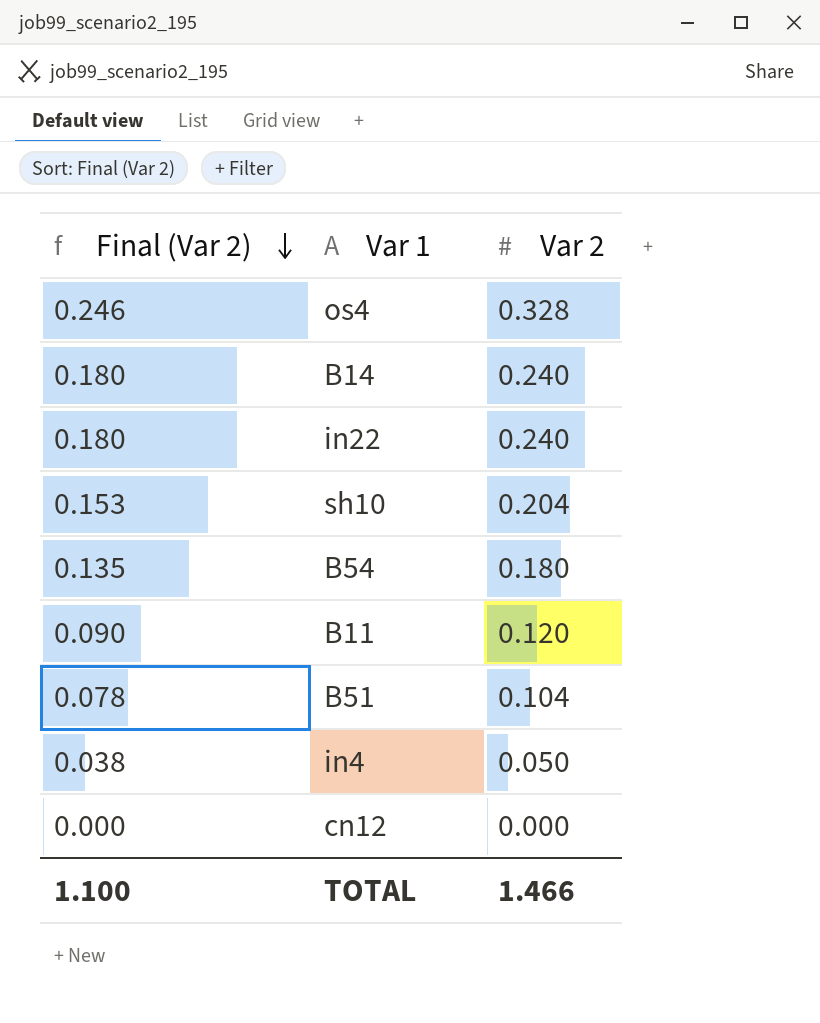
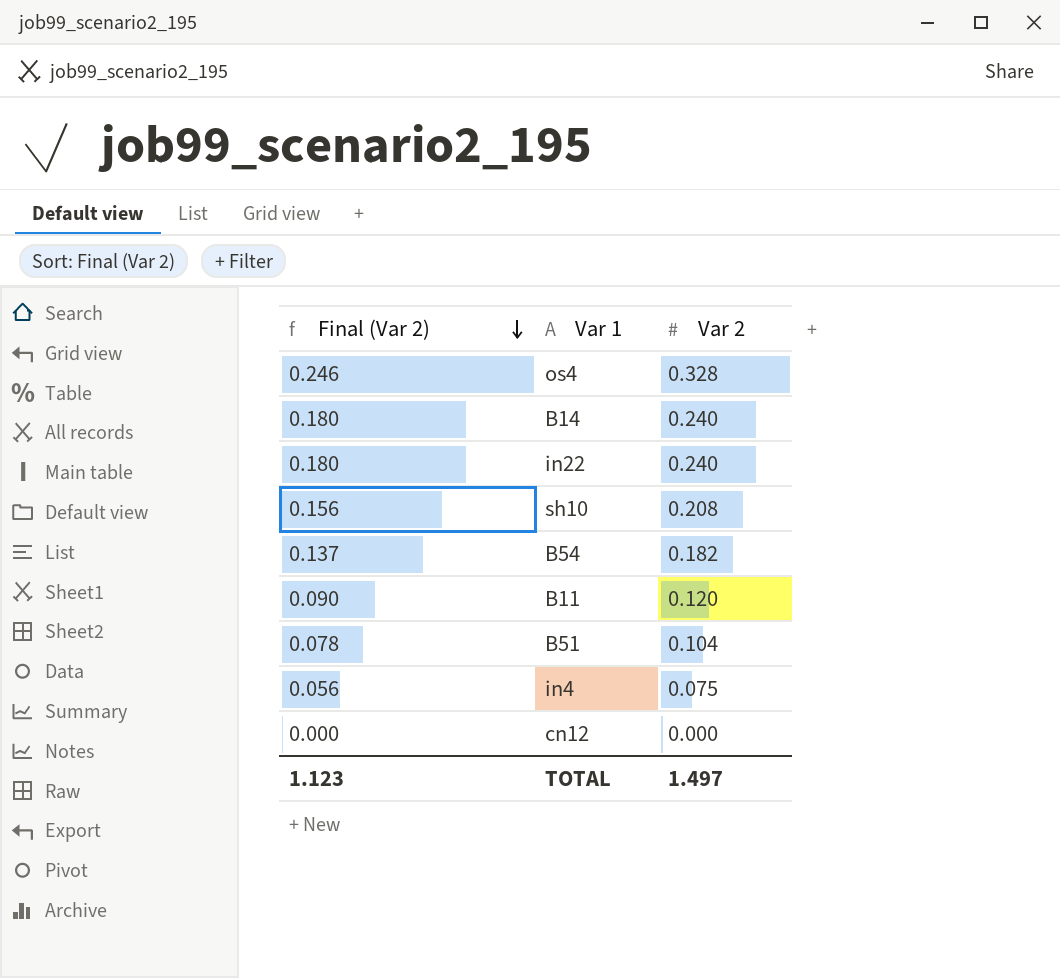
sh10 | Final (Var 2): 0.153 -> 0.156
sh10 | Var 2: 0.204 -> 0.208
B54 | Final (Var 2): 0.135 -> 0.137
B54 | Var 2: 0.180 -> 0.182
in4 | Final (Var 2): 0.038 -> 0.056
in4 | Var 2: 0.050 -> 0.075
TOTAL | Final (Var 2): 1.100 -> 1.123
TOTAL | Var 2: 1.466 -> 1.497

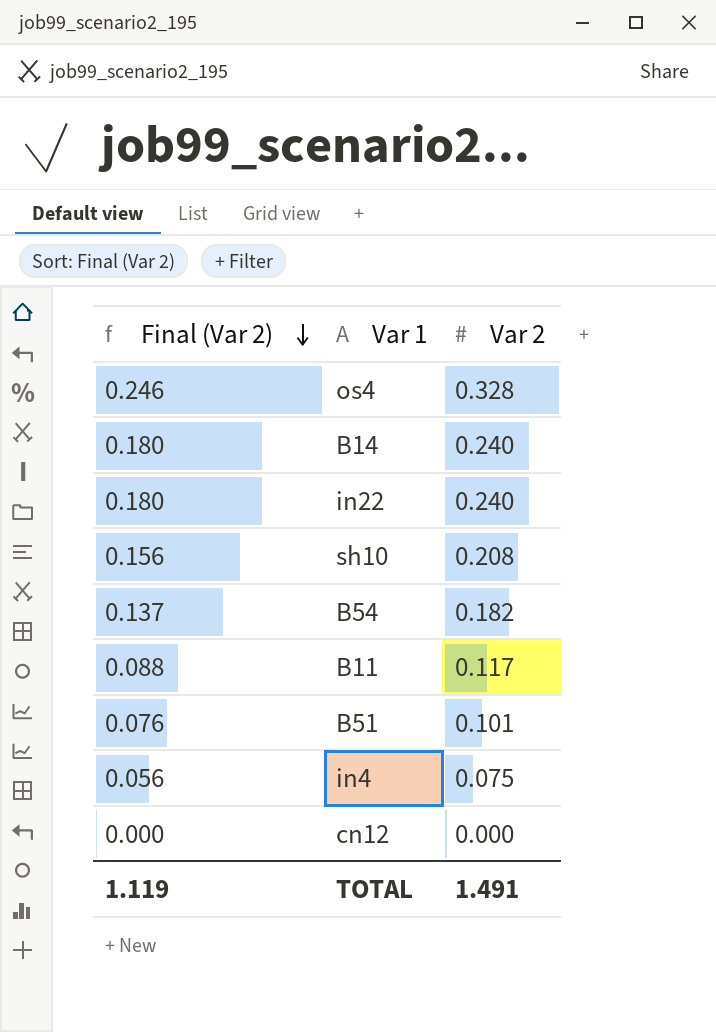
B11 | Final (Var 2): 0.090 -> 0.088
B11 | Var 2: 0.120 -> 0.117
B51 | Final (Var 2): 0.078 -> 0.076
B51 | Var 2: 0.104 -> 0.101
TOTAL | Final (Var 2): 1.123 -> 1.119
TOTAL | Var 2: 1.497 -> 1.491

